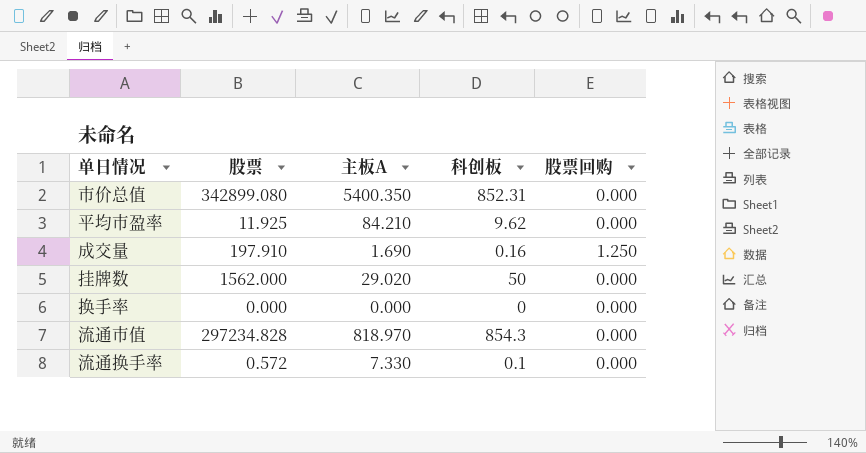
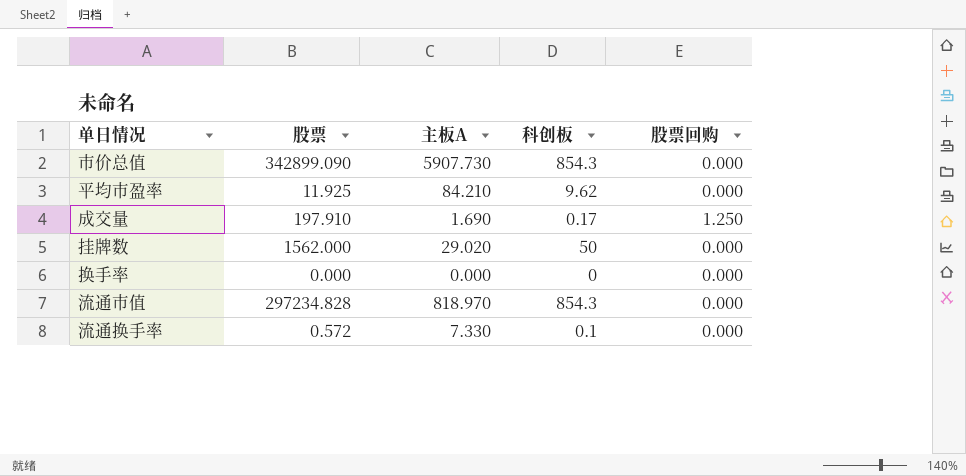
市价总值 | 股票: 342899.080 -> 342899.090
市价总值 | 主板A: 5400.350 -> 5907.730
市价总值 | 科创板: 852.31 -> 854.3
成交量 | 科创板: 0.16 -> 0.17

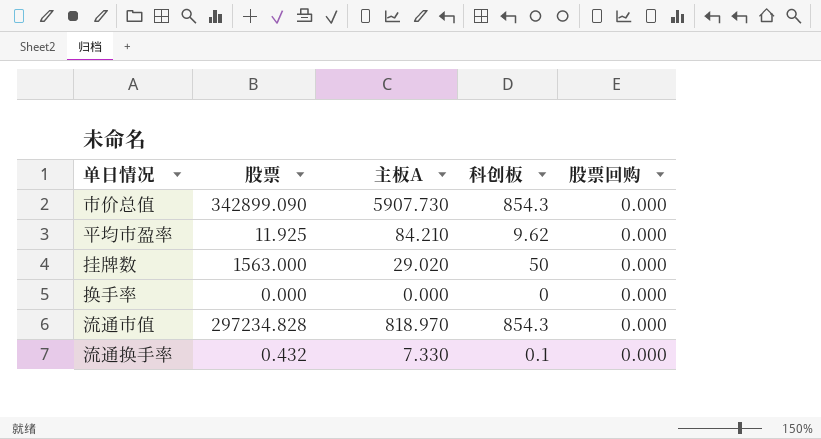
row 成交量: 197.910 | 1.690 | 0.17 | 1.250 -> none
挂牌数 | 股票: 1562.000 -> 1563.000
流通换手率 | 股票: 0.572 -> 0.432

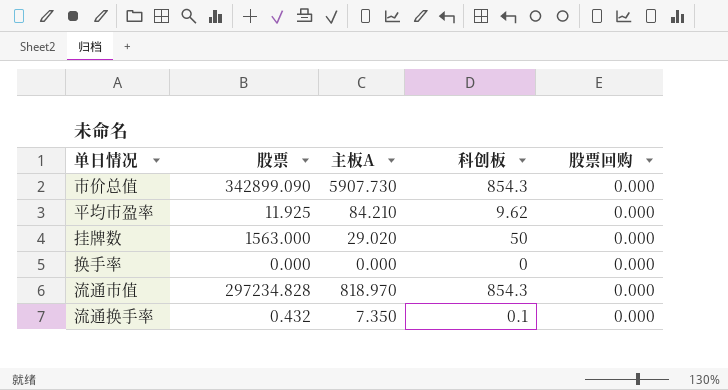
流通换手率 | 主板A: 7.330 -> 7.350

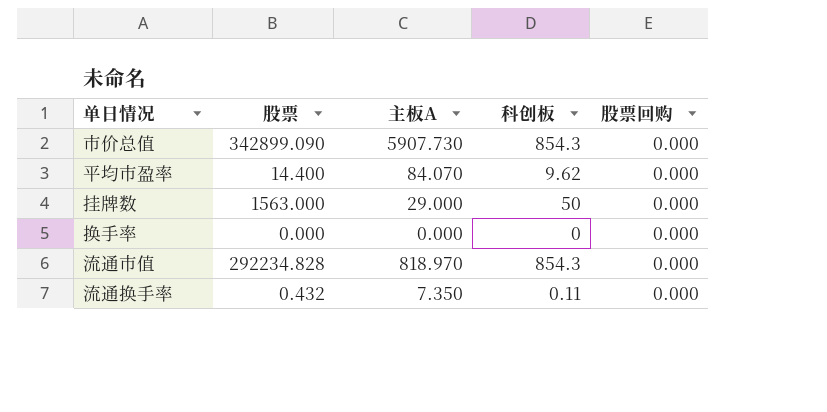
平均市盈率 | 股票: 11.925 -> 14.400
平均市盈率 | 主板A: 84.210 -> 84.070
挂牌数 | 主板A: 29.020 -> 29.000
流通市值 | 股票: 297234.828 -> 292234.828
流通换手率 | 科创板: 0.1 -> 0.11

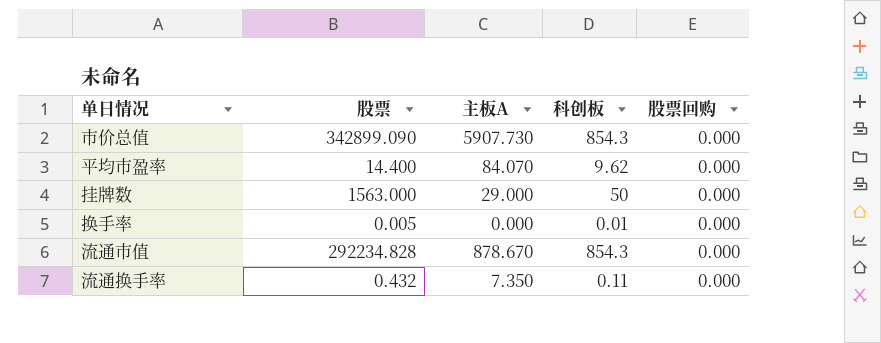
换手率 | 股票: 0.000 -> 0.005
换手率 | 科创板: 0 -> 0.01
流通市值 | 主板A: 818.970 -> 878.670

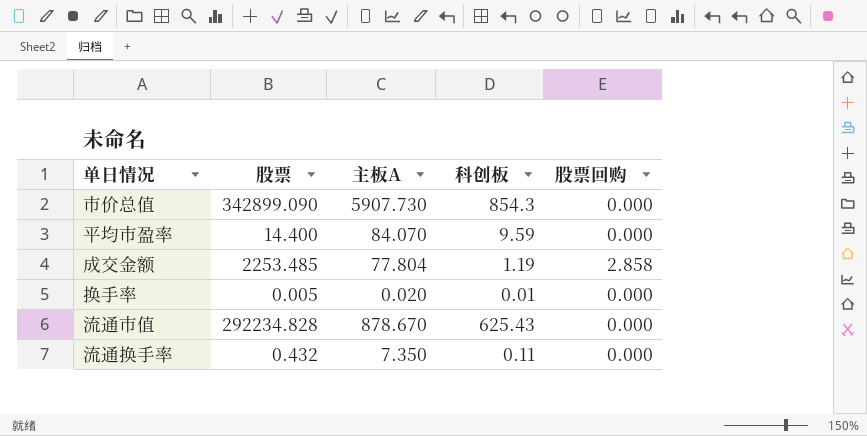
row 挂牌数: 1563.000 | 29.000 | 50 | 0.000 -> none
平均市盈率 | 科创板: 9.62 -> 9.59
row 成交金额: none -> 2253.485 | 77.804 | 1.19 | 2.858
换手率 | 主板A: 0.000 -> 0.020
流通市值 | 科创板: 854.3 -> 625.43

